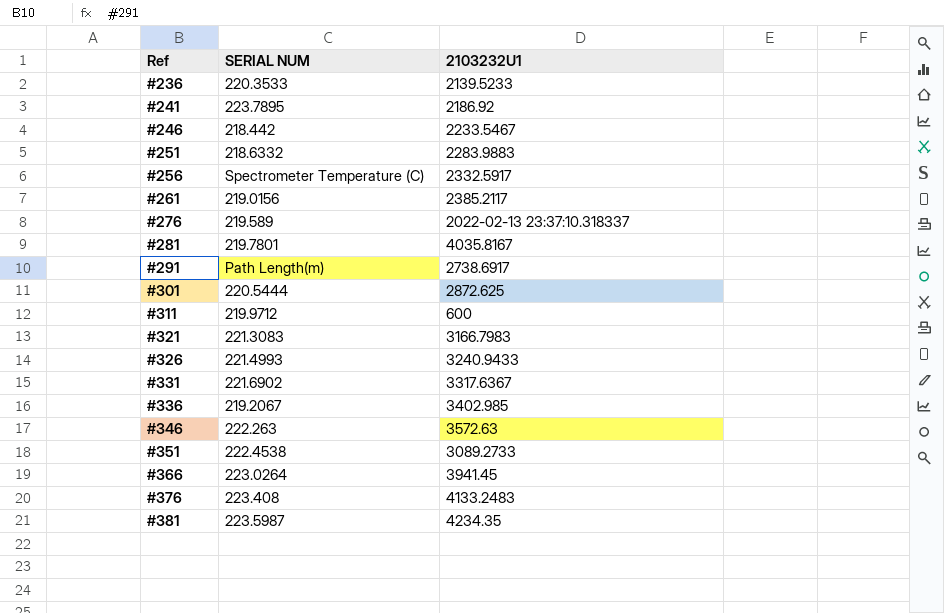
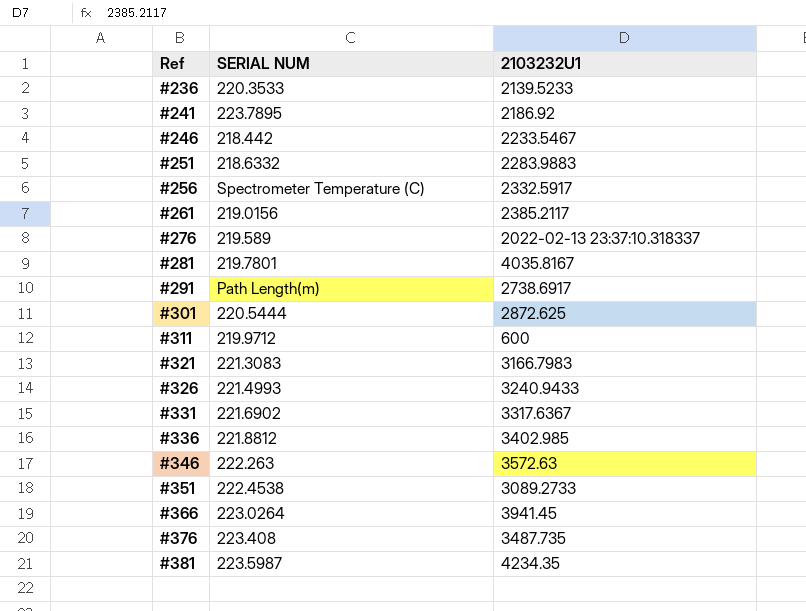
#336 | SERIAL NUM: 219.2067 -> 221.8812
#376 | 2103232U1: 4133.2483 -> 3487.735

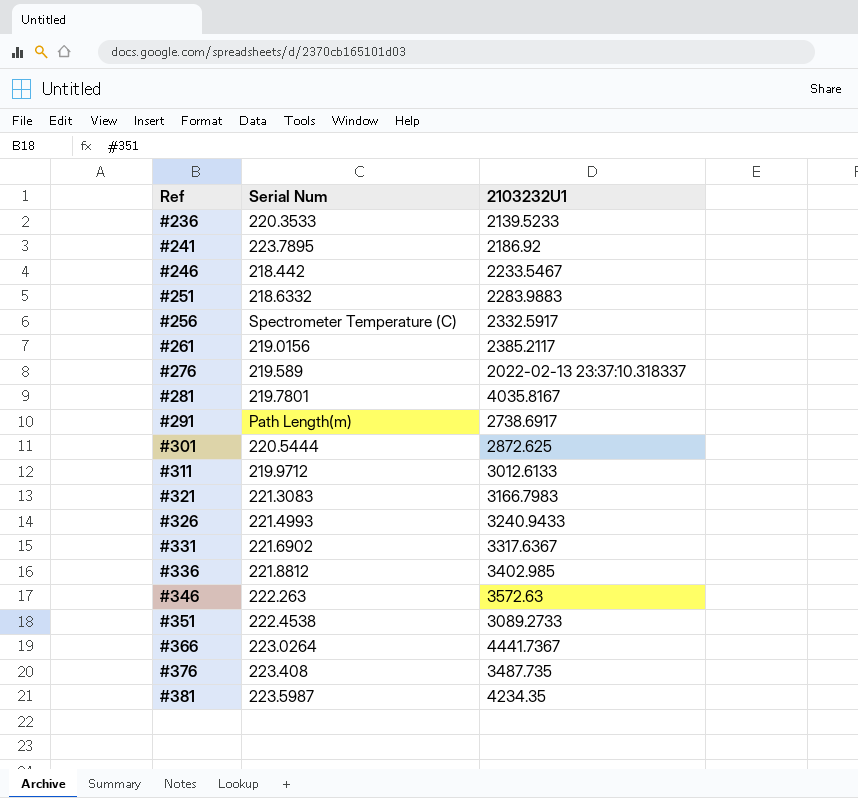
column name: SERIAL NUM -> Serial Num
#311 | 2103232U1: 600 -> 3012.6133
#366 | 2103232U1: 3941.45 -> 4441.7367

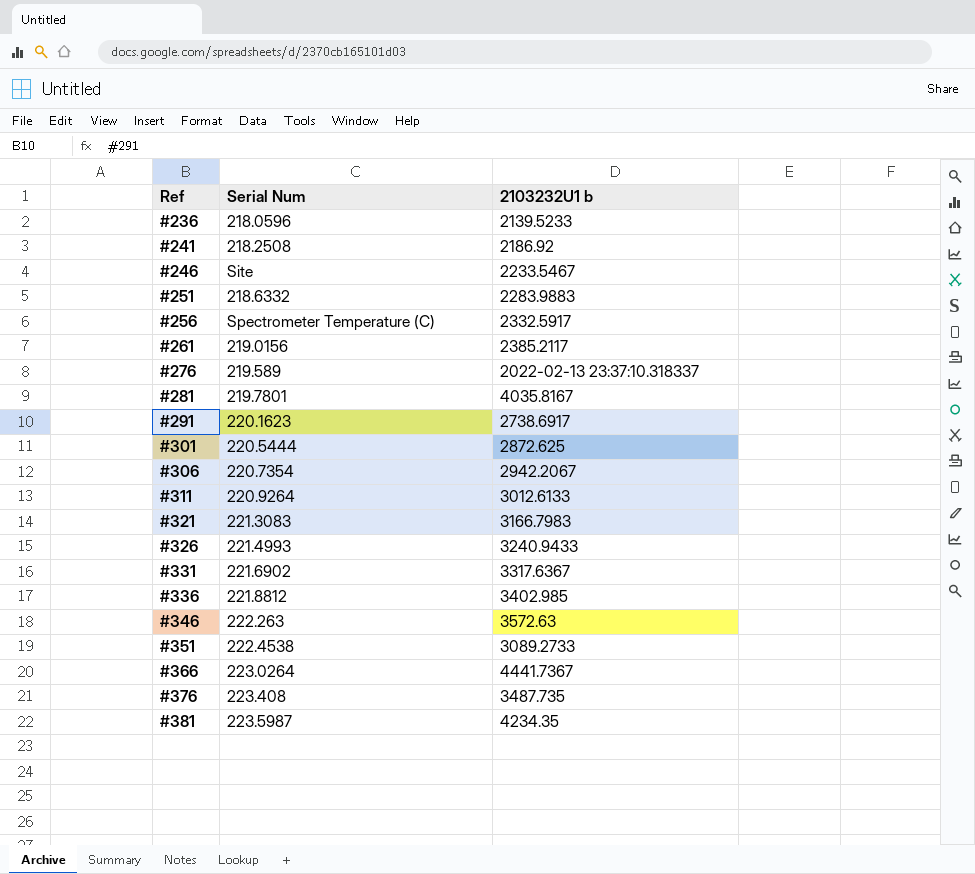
column name: 2103232U1 -> 2103232U1 b
#236 | Serial Num: 220.3533 -> 218.0596
#241 | Serial Num: 223.7895 -> 218.2508
#246 | Serial Num: 218.442 -> Site
#291 | Serial Num: Path Length(m) -> 220.1623
row #306: none -> 220.7354 | 2942.2067
#311 | Serial Num: 219.9712 -> 220.9264

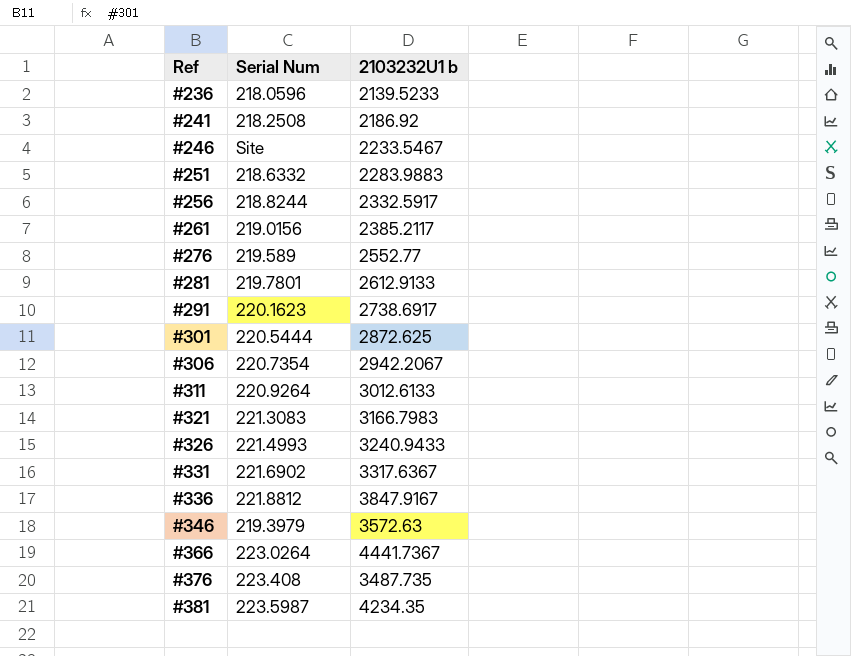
row #351: 222.4538 | 3089.2733 -> none
#256 | Serial Num: Spectrometer Temperature (C) -> 218.8244
#276 | 2103232U1 b: 2022-02-13 23:37:10.318337 -> 2552.77
#281 | 2103232U1 b: 4035.8167 -> 2612.9133
#336 | 2103232U1 b: 3402.985 -> 3847.9167
#346 | Serial Num: 222.263 -> 219.3979

